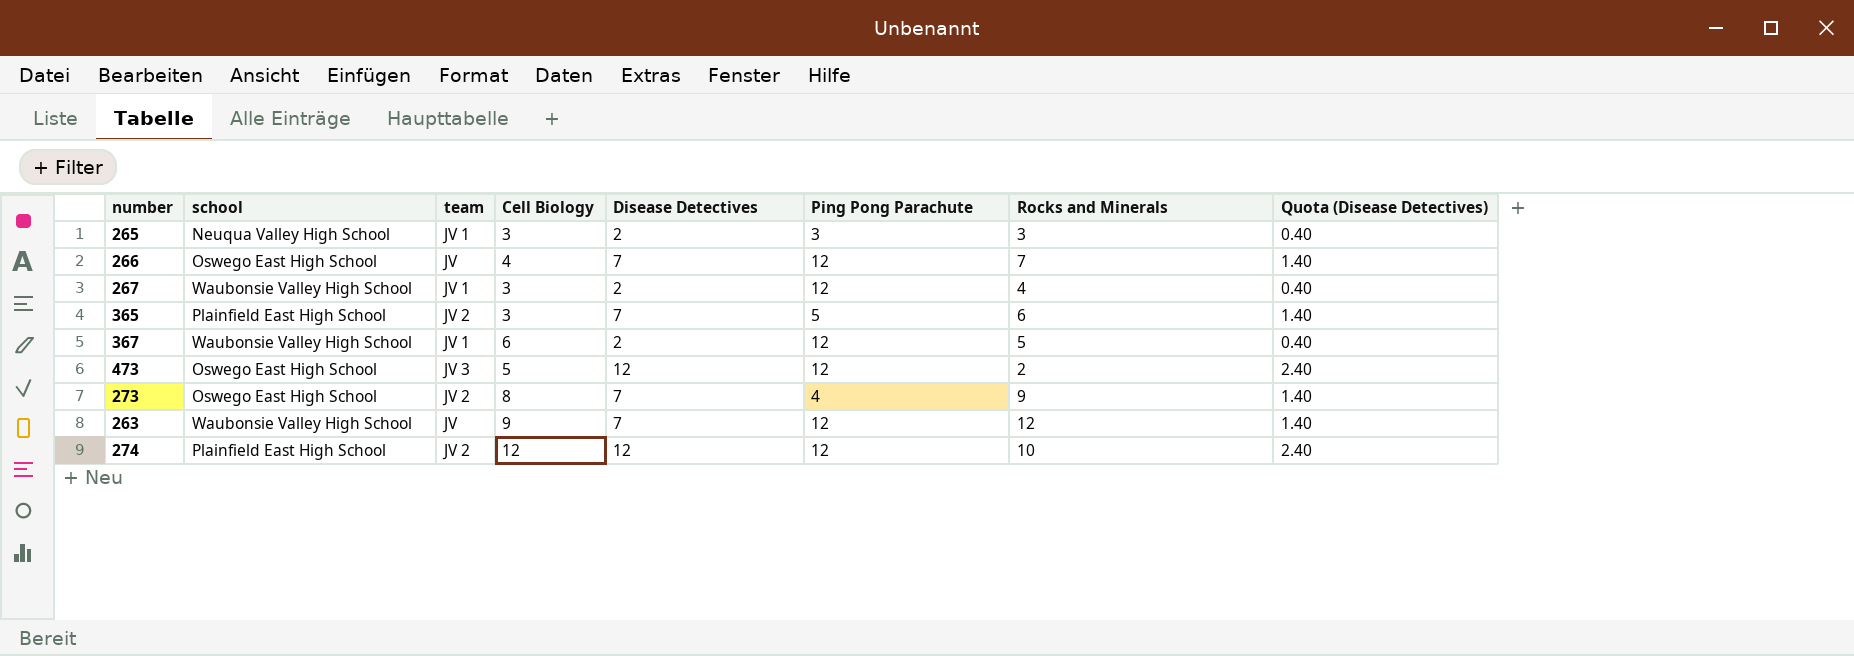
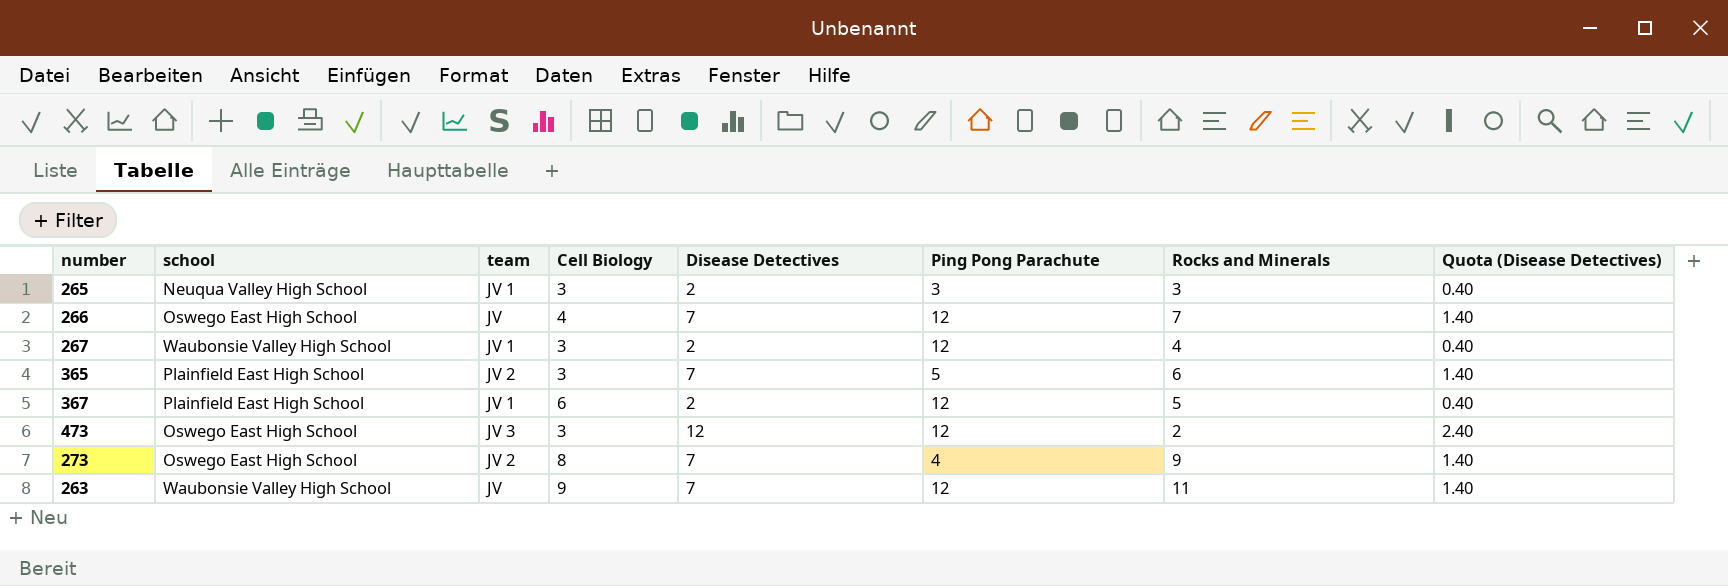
row 274: Plainfield East High School | JV 2 | 12 | 12 | 12 | 10 | 2.40 -> none
367 | school: Waubonsie Valley High School -> Plainfield East High School
473 | Cell Biology: 5 -> 3
263 | Rocks and Minerals: 12 -> 11

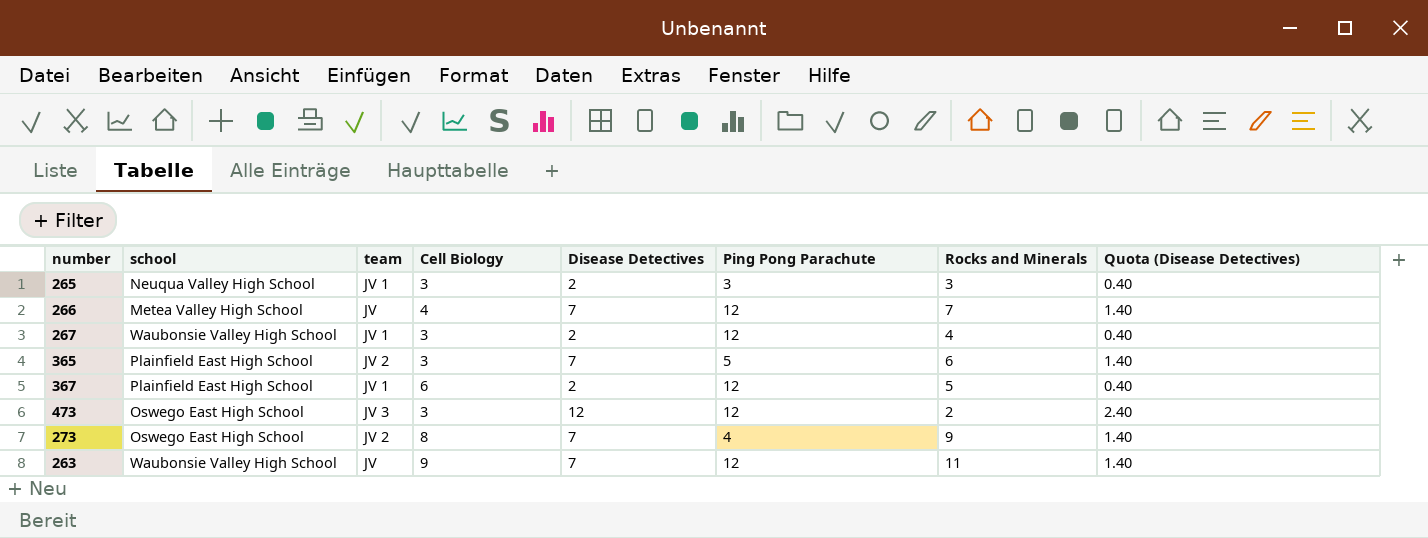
266 | school: Oswego East High School -> Metea Valley High School

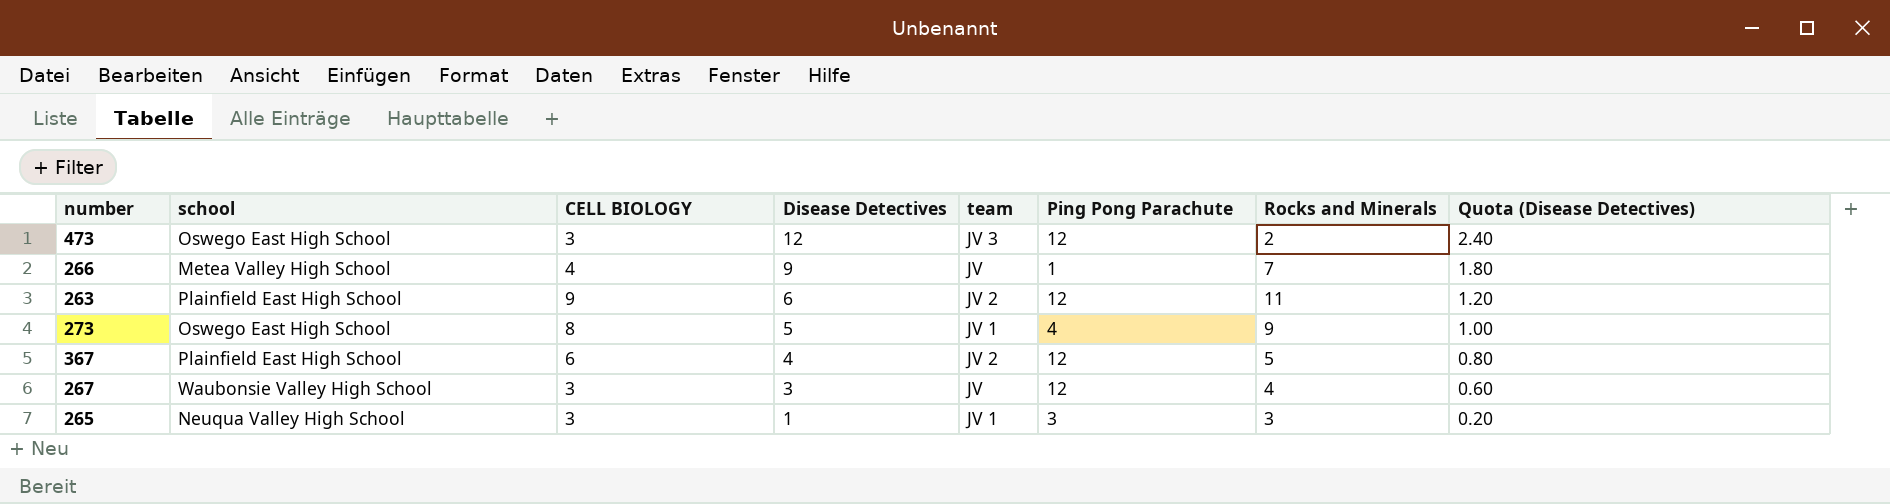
row order: none -> Disease Detectives descending
column name: Cell Biology -> CELL BIOLOGY
column team | position: 3 -> 5
row 365: Plainfield East High School | JV 2 | 3 | 7 | 5 | 6 | 1.40 -> none
266 | Disease Detectives: 7 -> 9
266 | Ping Pong Parachute: 12 -> 1
266 | Quota (Disease Detectives): 1.40 -> 1.80
263 | school: Waubonsie Valley High School -> Plainfield East High School
263 | Disease Detectives: 7 -> 6
263 | team: JV -> JV 2
263 | Quota (Disease Detectives): 1.40 -> 1.20
273 | Disease Detectives: 7 -> 5
273 | team: JV 2 -> JV 1
273 | Quota (Disease Detectives): 1.40 -> 1.00
367 | Disease Detectives: 2 -> 4
367 | team: JV 1 -> JV 2
367 | Quota (Disease Detectives): 0.40 -> 0.80
267 | Disease Detectives: 2 -> 3
267 | team: JV 1 -> JV
267 | Quota (Disease Detectives): 0.40 -> 0.60
265 | Disease Detectives: 2 -> 1
265 | Quota (Disease Detectives): 0.40 -> 0.20

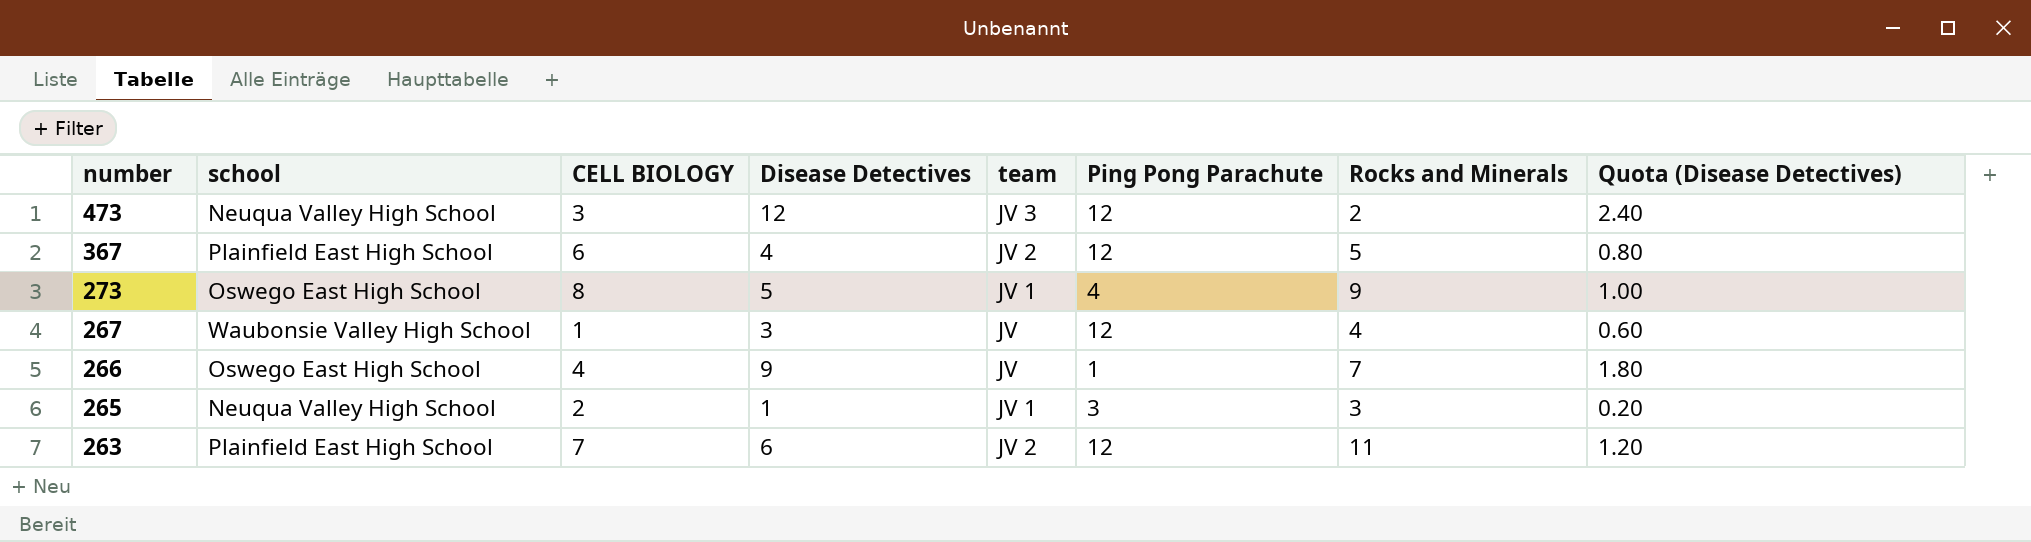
row order: Disease Detectives descending -> number descending
473 | school: Oswego East High School -> Neuqua Valley High School
267 | CELL BIOLOGY: 3 -> 1
266 | school: Metea Valley High School -> Oswego East High School
265 | CELL BIOLOGY: 3 -> 2
263 | CELL BIOLOGY: 9 -> 7

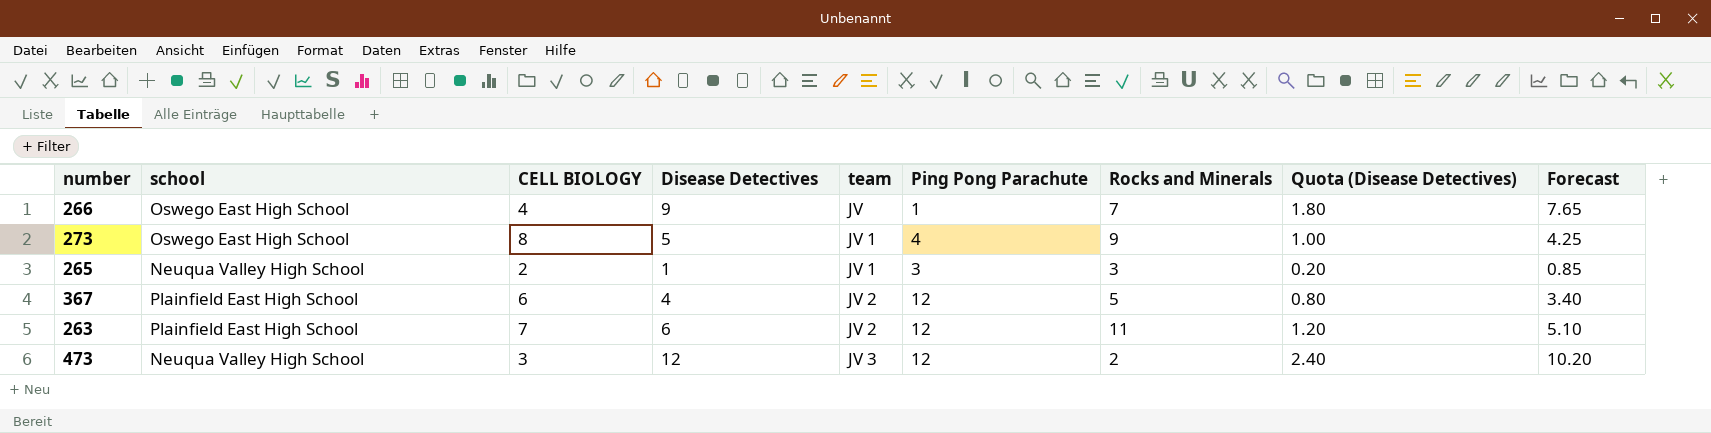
row order: number descending -> team ascending
column Forecast | formula: none -> [Disease Detectives] * 0.85
row 267: Waubonsie Valley High School | 1 | 3 | JV | 12 | 4 | 0.60 -> none

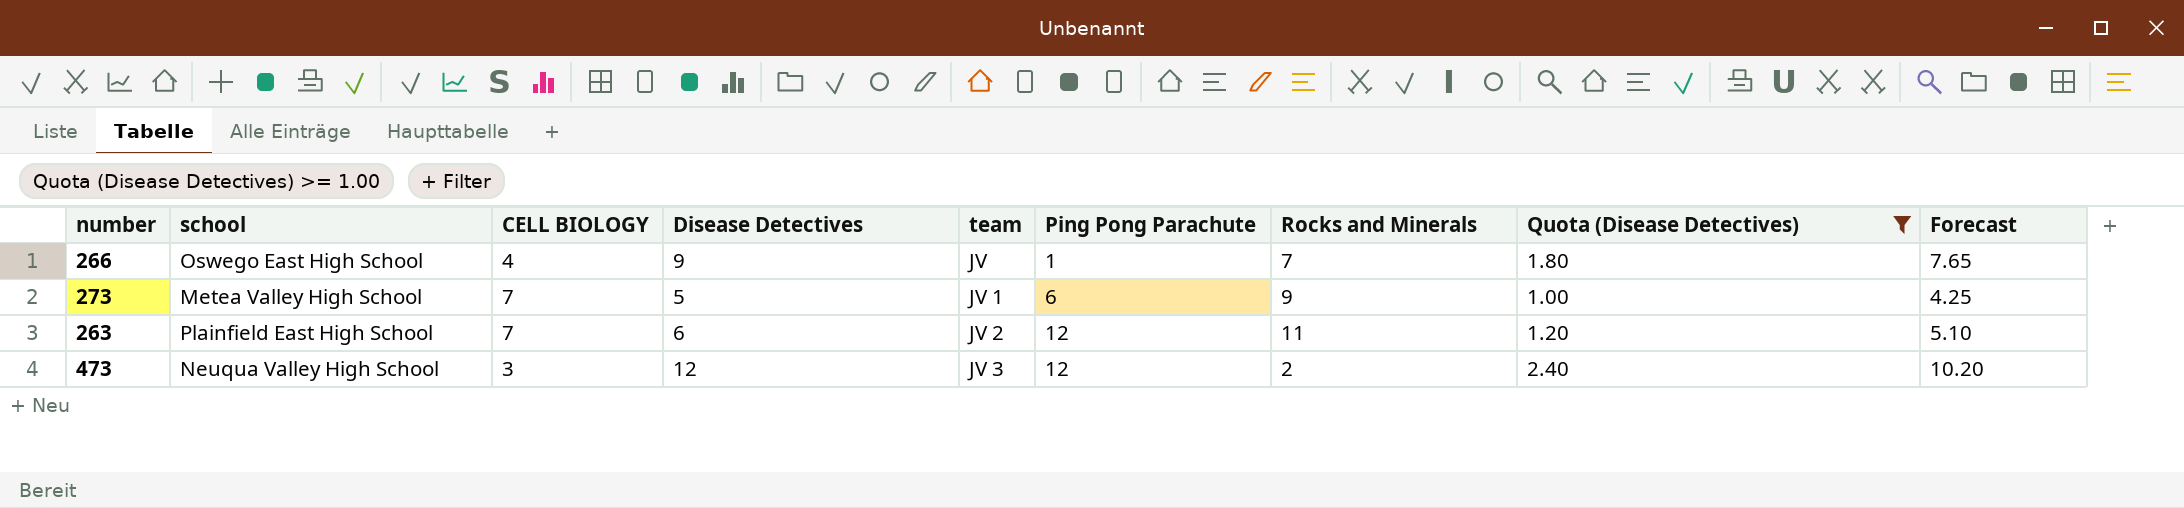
filter: none -> Quota (Disease Detectives) >= 1.00
273 | school: Oswego East High School -> Metea Valley High School
273 | CELL BIOLOGY: 8 -> 7
273 | Ping Pong Parachute: 4 -> 6

